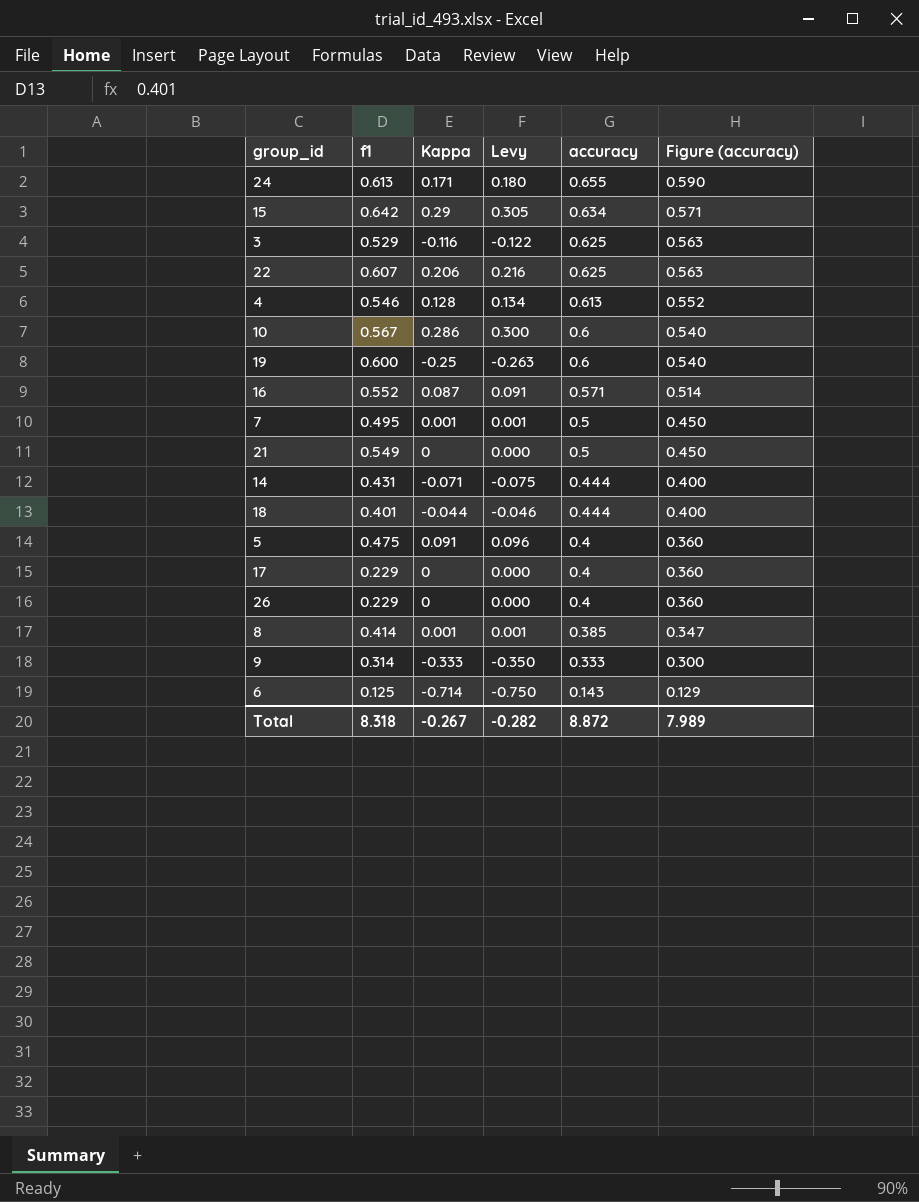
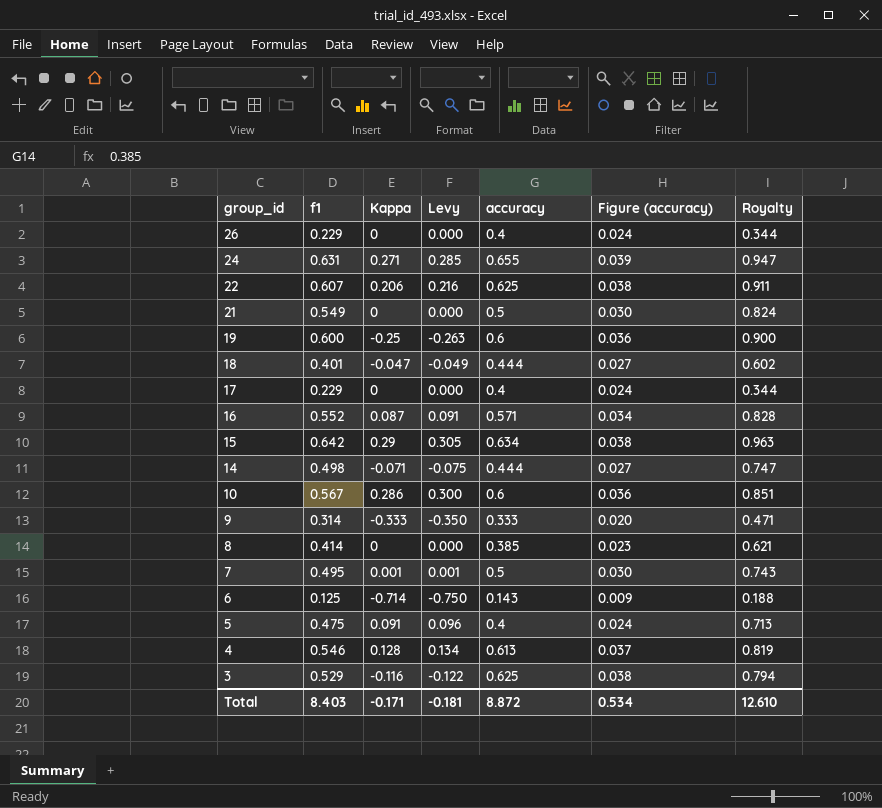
row order: accuracy descending -> group_id descending
column Figure (accuracy) | formula: [accuracy] * 0.9 -> [accuracy] * 0.06
column Royalty | formula: none -> [f1] * 1.5
24 | f1: 0.613 -> 0.631
24 | Kappa: 0.171 -> 0.271
24 | Levy: 0.180 -> 0.285
18 | Kappa: -0.044 -> -0.047
18 | Levy: -0.046 -> -0.049
14 | f1: 0.431 -> 0.498
8 | Kappa: 0.001 -> 0
8 | Levy: 0.001 -> 0.000
Total | f1: 8.318 -> 8.403
Total | Kappa: -0.267 -> -0.171
Total | Levy: -0.282 -> -0.181
Total | Figure (accuracy): 7.989 -> 0.534

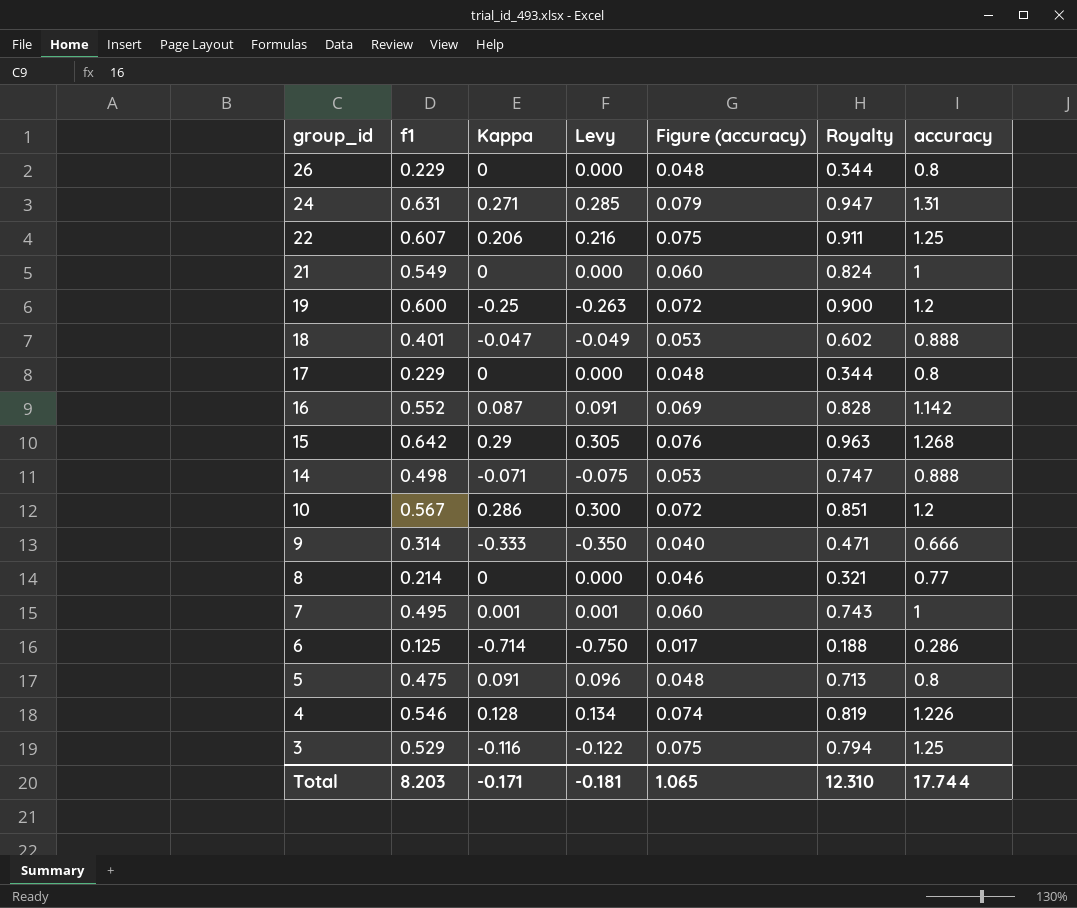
column accuracy | position: 5 -> 7
26 | Figure (accuracy): 0.024 -> 0.048
26 | accuracy: 0.4 -> 0.8
24 | Figure (accuracy): 0.039 -> 0.079
24 | accuracy: 0.655 -> 1.31
22 | Figure (accuracy): 0.038 -> 0.075
22 | accuracy: 0.625 -> 1.25
21 | Figure (accuracy): 0.030 -> 0.060
21 | accuracy: 0.5 -> 1
19 | Figure (accuracy): 0.036 -> 0.072
19 | accuracy: 0.6 -> 1.2
18 | Figure (accuracy): 0.027 -> 0.053
18 | accuracy: 0.444 -> 0.888
17 | Figure (accuracy): 0.024 -> 0.048
17 | accuracy: 0.4 -> 0.8
16 | Figure (accuracy): 0.034 -> 0.069
16 | accuracy: 0.571 -> 1.142
15 | Figure (accuracy): 0.038 -> 0.076
15 | accuracy: 0.634 -> 1.268
14 | Figure (accuracy): 0.027 -> 0.053
14 | accuracy: 0.444 -> 0.888
10 | Figure (accuracy): 0.036 -> 0.072
10 | accuracy: 0.6 -> 1.2
9 | Figure (accuracy): 0.020 -> 0.040
9 | accuracy: 0.333 -> 0.666
8 | f1: 0.414 -> 0.214
8 | Figure (accuracy): 0.023 -> 0.046
8 | Royalty: 0.621 -> 0.321
8 | accuracy: 0.385 -> 0.77
7 | Figure (accuracy): 0.030 -> 0.060
7 | accuracy: 0.5 -> 1
6 | Figure (accuracy): 0.009 -> 0.017
6 | accuracy: 0.143 -> 0.286
5 | Figure (accuracy): 0.024 -> 0.048
5 | accuracy: 0.4 -> 0.8
4 | Figure (accuracy): 0.037 -> 0.074
4 | accuracy: 0.613 -> 1.226
3 | Figure (accuracy): 0.038 -> 0.075
3 | accuracy: 0.625 -> 1.25
Total | f1: 8.403 -> 8.203
Total | Figure (accuracy): 0.534 -> 1.065
Total | Royalty: 12.610 -> 12.310
Total | accuracy: 8.872 -> 17.744

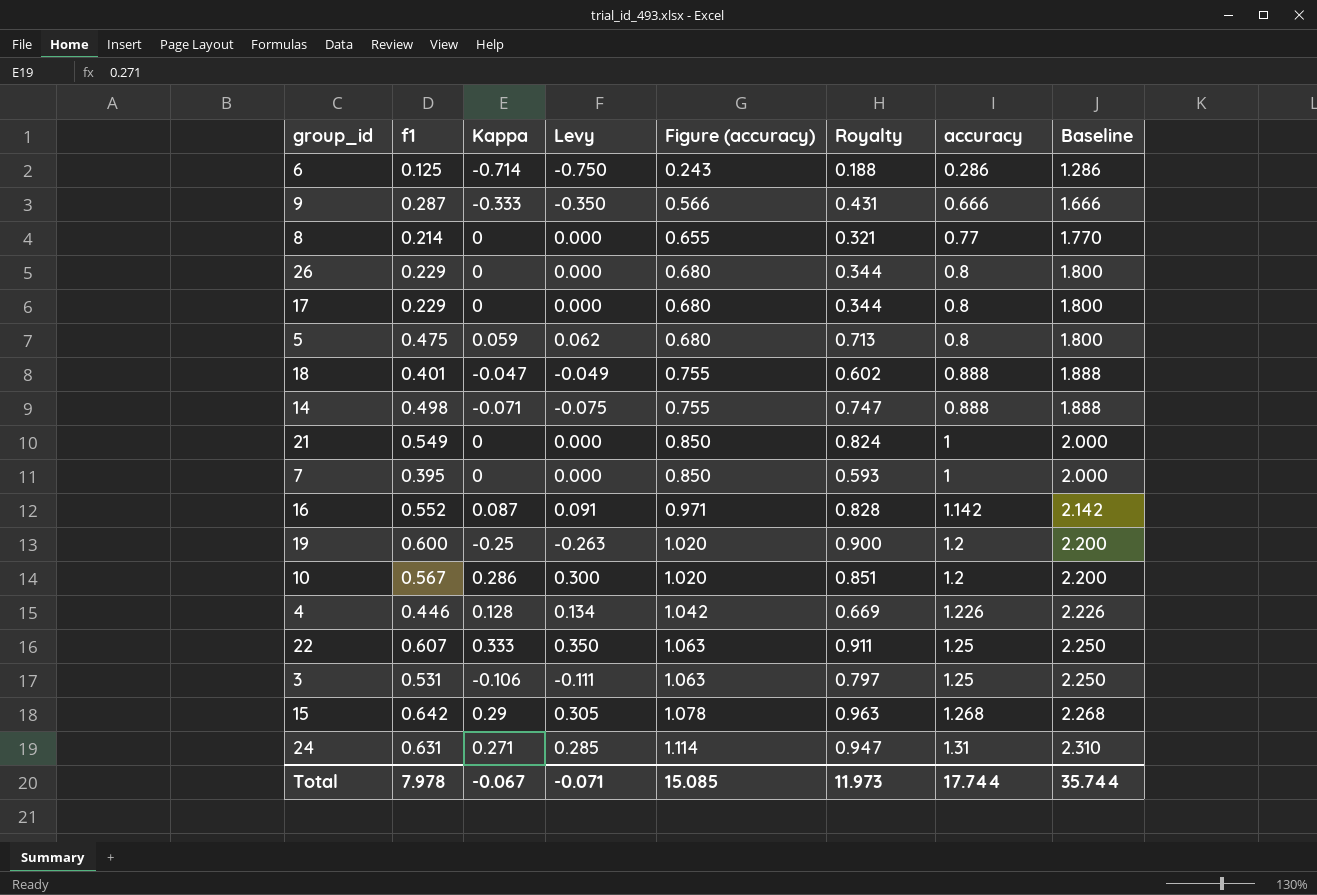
row order: group_id descending -> Figure (accuracy) ascending
column Figure (accuracy) | formula: [accuracy] * 0.06 -> [accuracy] * 0.85
column Baseline | formula: none -> [accuracy] + 1
9 | f1: 0.314 -> 0.287
9 | Royalty: 0.471 -> 0.431
5 | Kappa: 0.091 -> 0.059
5 | Levy: 0.096 -> 0.062
7 | f1: 0.495 -> 0.395
7 | Kappa: 0.001 -> 0
7 | Levy: 0.001 -> 0.000
7 | Royalty: 0.743 -> 0.593
4 | f1: 0.546 -> 0.446
4 | Royalty: 0.819 -> 0.669
22 | Kappa: 0.206 -> 0.333
22 | Levy: 0.216 -> 0.350
3 | f1: 0.529 -> 0.531
3 | Kappa: -0.116 -> -0.106
3 | Levy: -0.122 -> -0.111
3 | Royalty: 0.794 -> 0.797
Total | f1: 8.203 -> 7.978
Total | Kappa: -0.171 -> -0.067
Total | Levy: -0.181 -> -0.071
Total | Figure (accuracy): 1.065 -> 15.085
Total | Royalty: 12.310 -> 11.973

